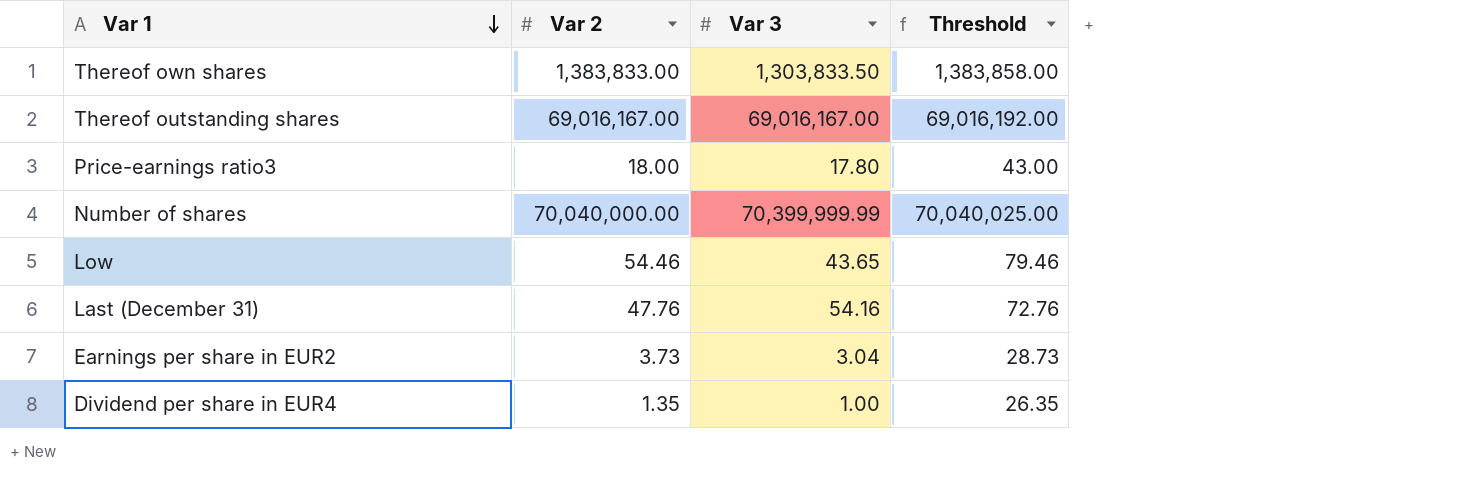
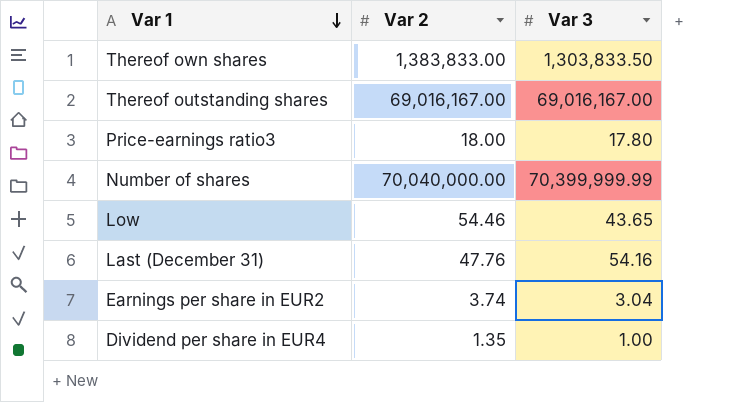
column Threshold | formula: [Var 2] + 25 -> none
Earnings per share in EUR2 | Var 2: 3.73 -> 3.74

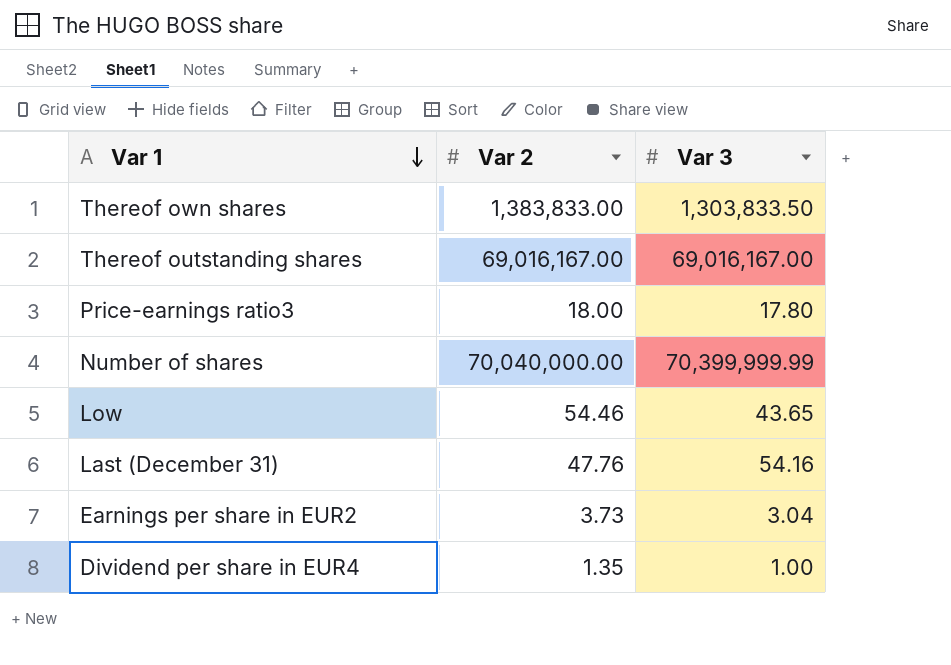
Earnings per share in EUR2 | Var 2: 3.74 -> 3.73

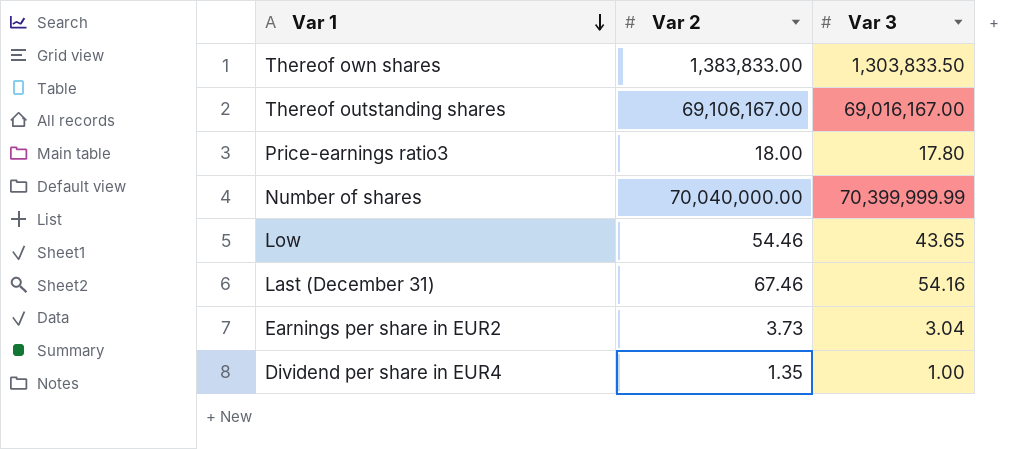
Thereof outstanding shares | Var 2: 69,016,167.00 -> 69,106,167.00
Last (December 31) | Var 2: 47.76 -> 67.46

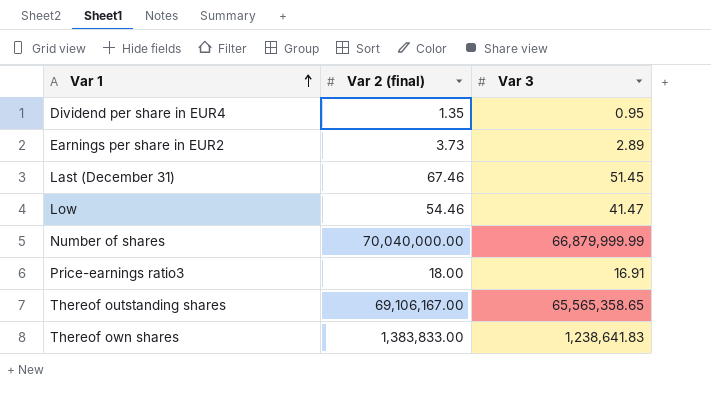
row order: Var 1 descending -> Var 1 ascending
column name: Var 2 -> Var 2 (final)
Dividend per share in EUR4 | Var 3: 1.00 -> 0.95
Earnings per share in EUR2 | Var 3: 3.04 -> 2.89
Last (December 31) | Var 3: 54.16 -> 51.45
Low | Var 3: 43.65 -> 41.47
Number of shares | Var 3: 70,399,999.99 -> 66,879,999.99
Price-earnings ratio3 | Var 3: 17.80 -> 16.91
Thereof outstanding shares | Var 3: 69,016,167.00 -> 65,565,358.65
Thereof own shares | Var 3: 1,303,833.50 -> 1,238,641.83

